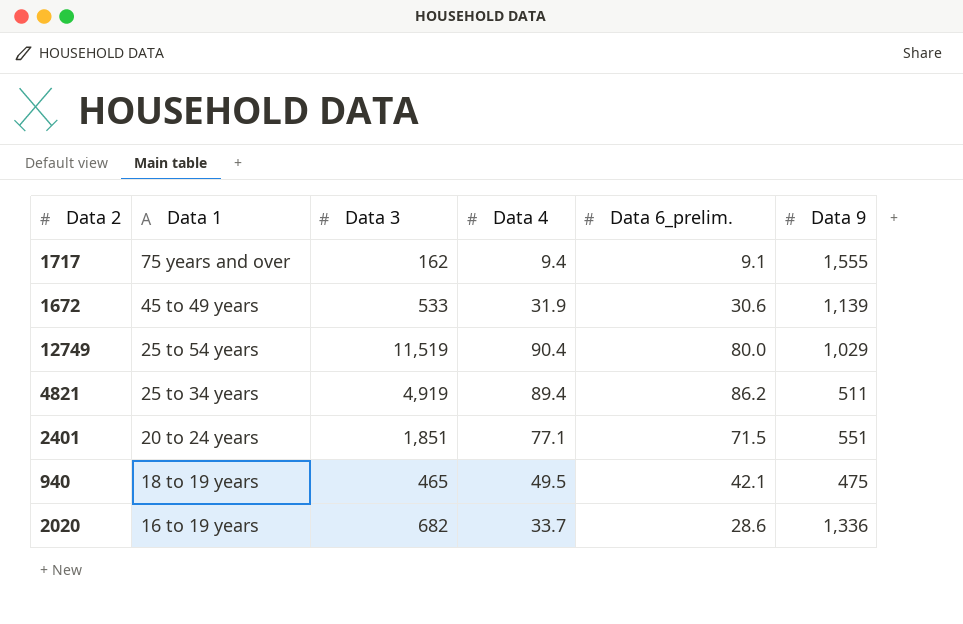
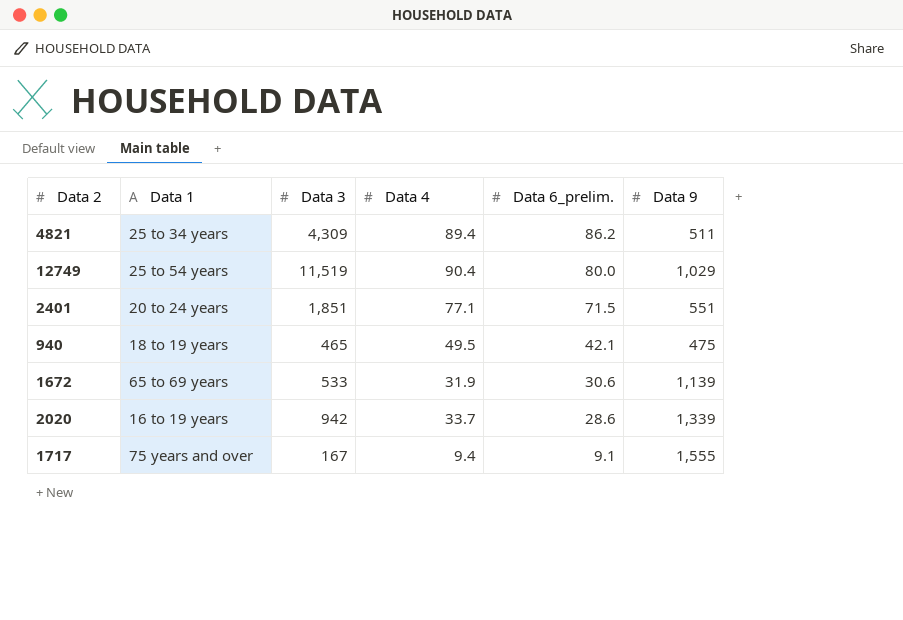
row order: Data 1 descending -> Data 6_prelim. descending
4821 | Data 3: 4,919 -> 4,309
1672 | Data 1: 45 to 49 years -> 65 to 69 years
2020 | Data 3: 682 -> 942
2020 | Data 9: 1,336 -> 1,339
1717 | Data 3: 162 -> 167

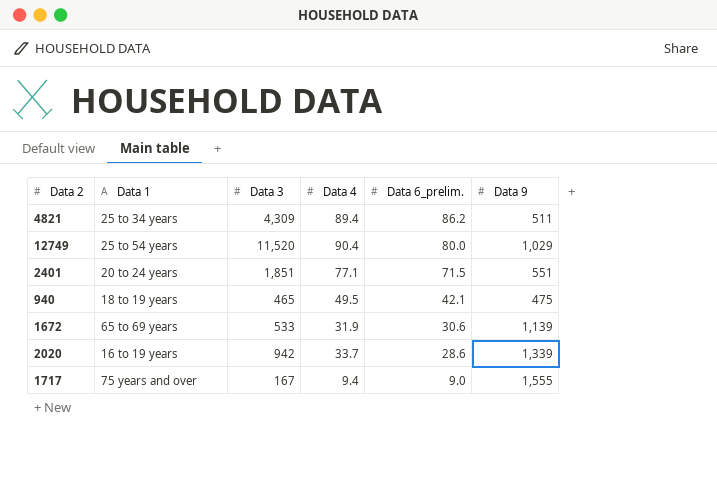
12749 | Data 3: 11,519 -> 11,520
1717 | Data 6_prelim.: 9.1 -> 9.0

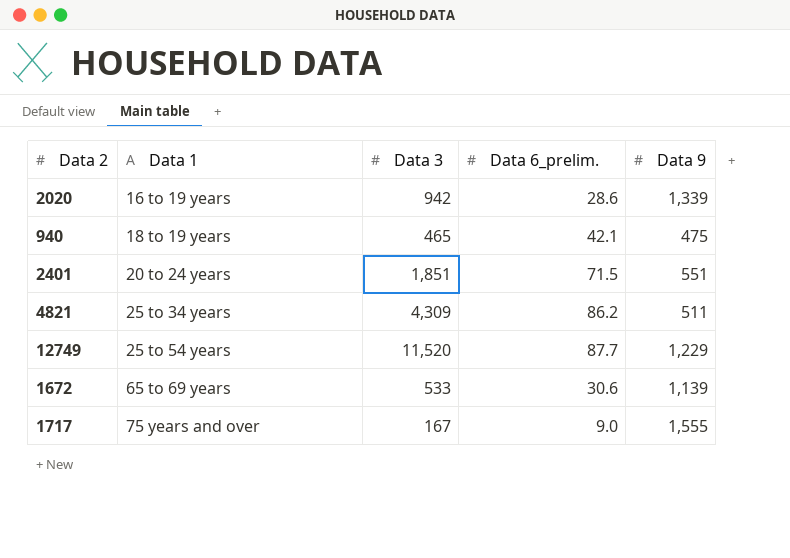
row order: Data 6_prelim. descending -> Data 1 ascending
column Data 4 | position: 4 -> none
12749 | Data 6_prelim.: 80.0 -> 87.7
12749 | Data 9: 1,029 -> 1,229

